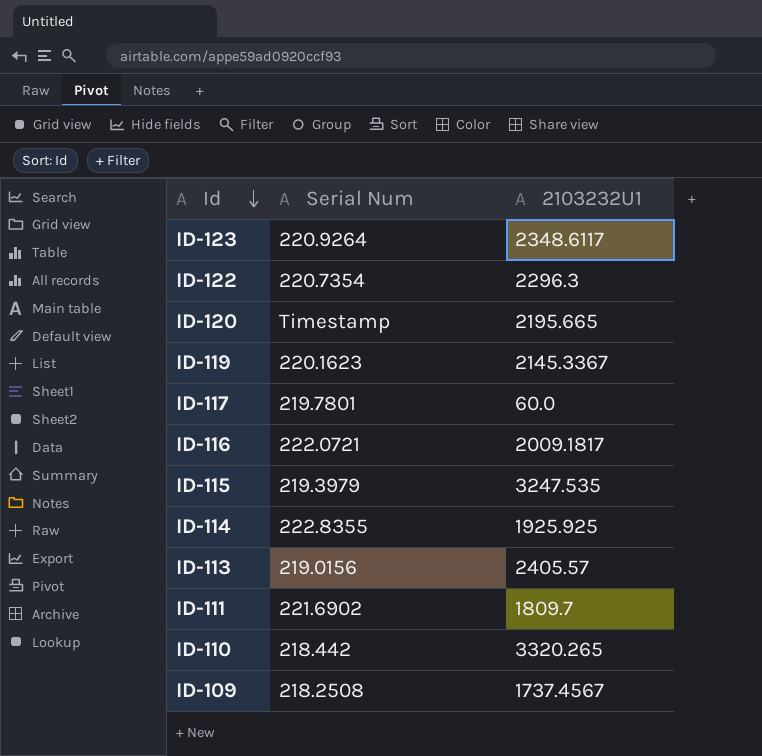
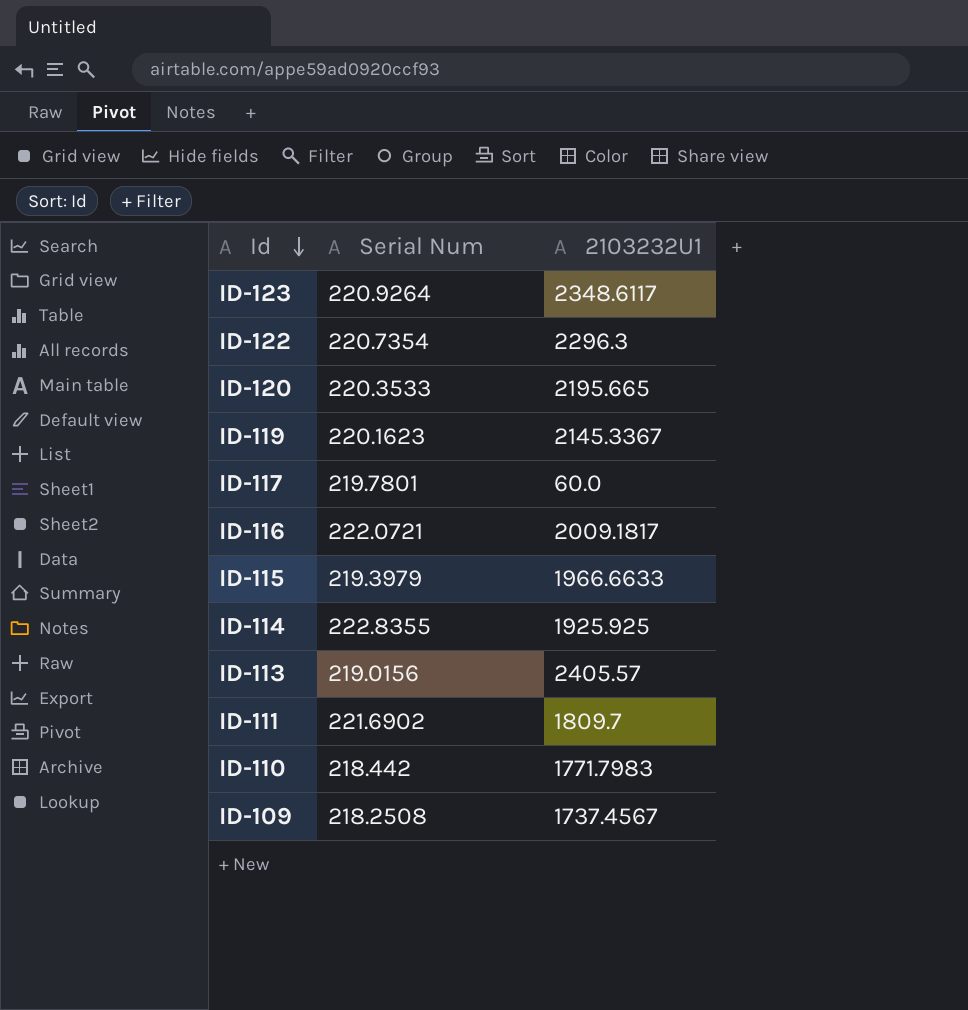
ID-120 | Serial Num: Timestamp -> 220.3533
ID-115 | 2103232U1: 3247.535 -> 1966.6633
ID-110 | 2103232U1: 3320.265 -> 1771.7983

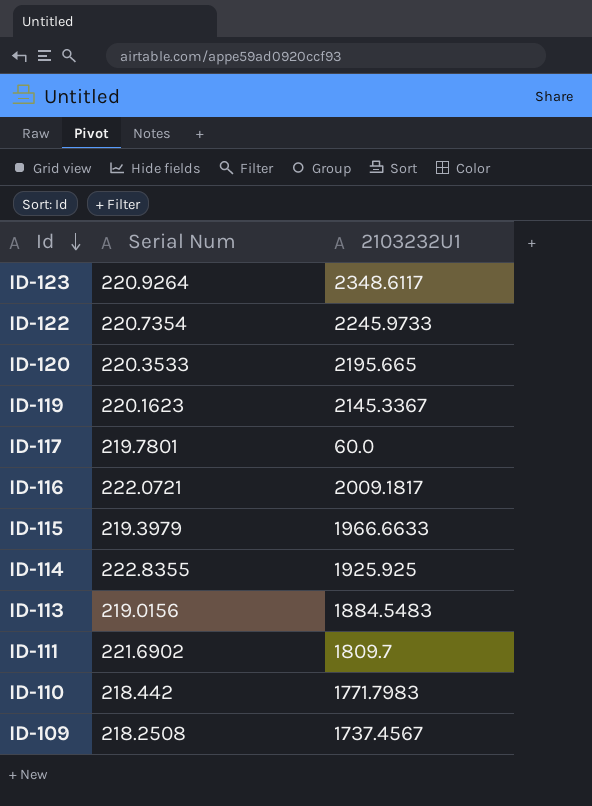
ID-122 | 2103232U1: 2296.3 -> 2245.9733
ID-113 | 2103232U1: 2405.57 -> 1884.5483

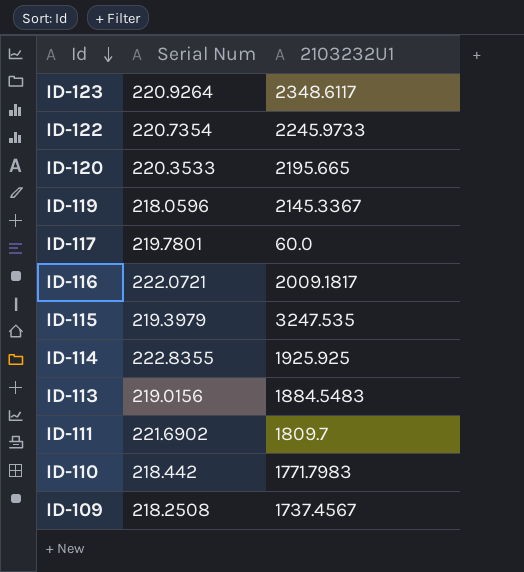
ID-119 | Serial Num: 220.1623 -> 218.0596
ID-115 | 2103232U1: 1966.6633 -> 3247.535

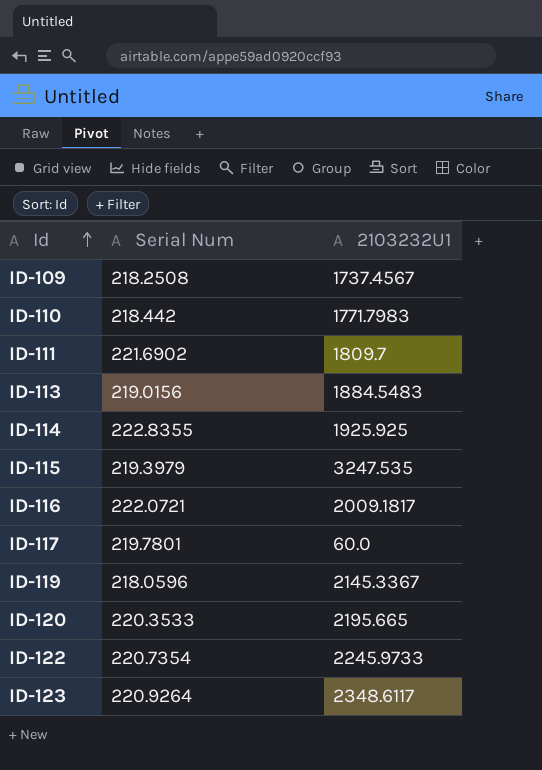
row order: Id descending -> Id ascending

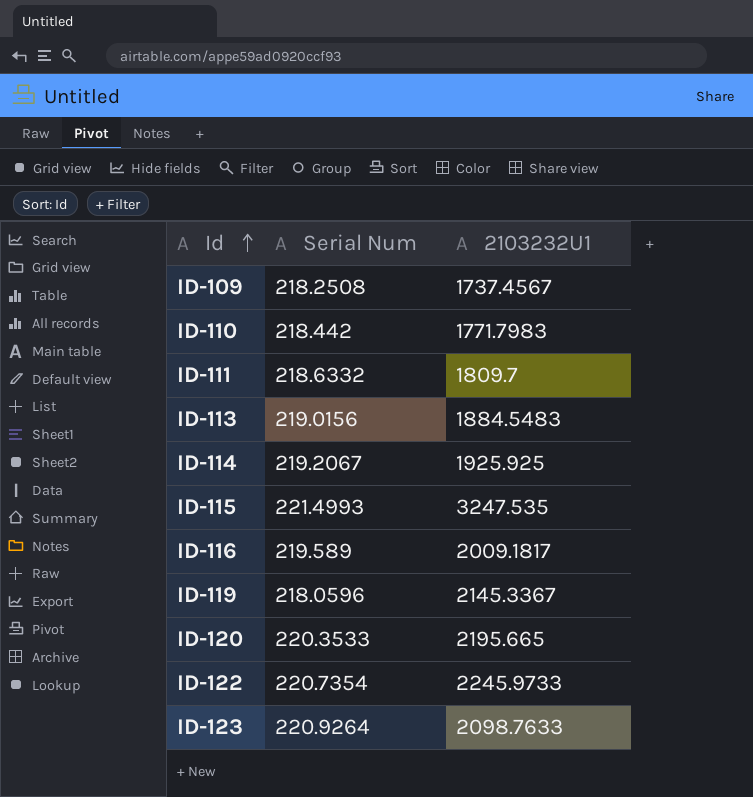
row ID-117: 219.7801 | 60.0 -> none
ID-111 | Serial Num: 221.6902 -> 218.6332
ID-114 | Serial Num: 222.8355 -> 219.2067
ID-115 | Serial Num: 219.3979 -> 221.4993
ID-116 | Serial Num: 222.0721 -> 219.589
ID-123 | 2103232U1: 2348.6117 -> 2098.7633

